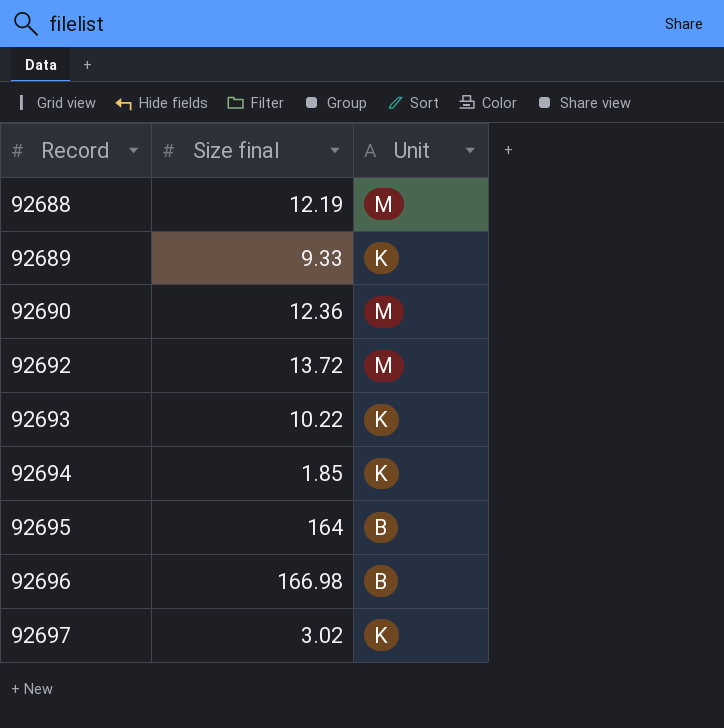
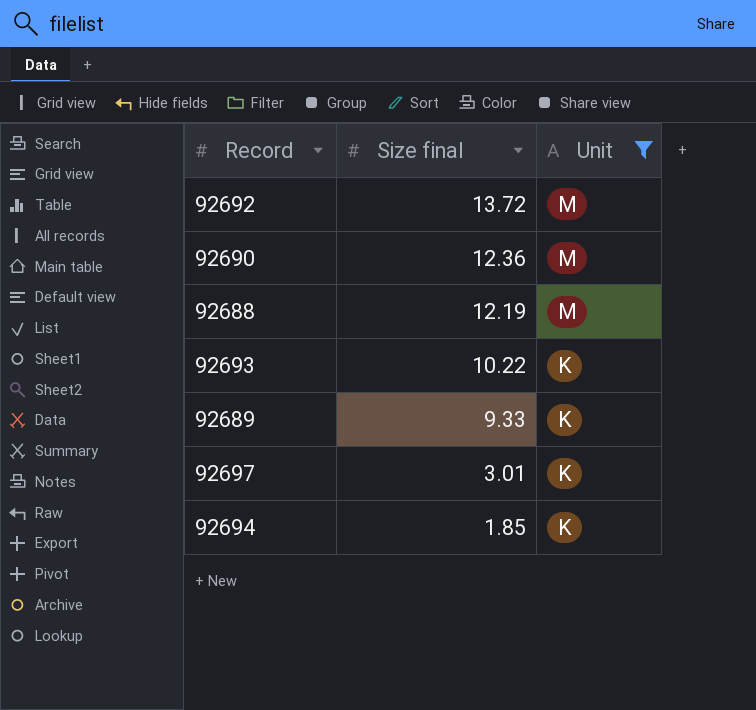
filter: none -> Unit != B
row order: Record ascending -> Size final descending
92697 | Size final: 3.02 -> 3.01

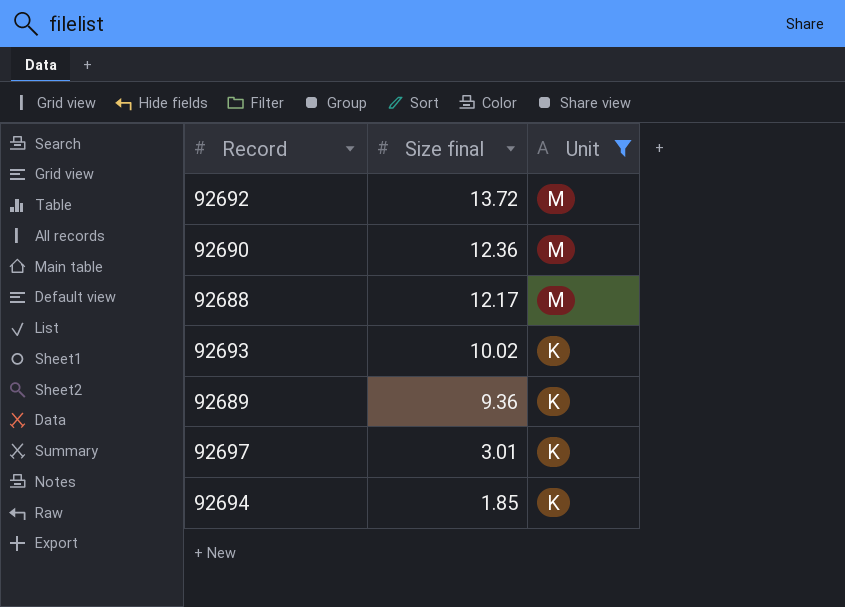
92688 | Size final: 12.19 -> 12.17
92693 | Size final: 10.22 -> 10.02
92689 | Size final: 9.33 -> 9.36

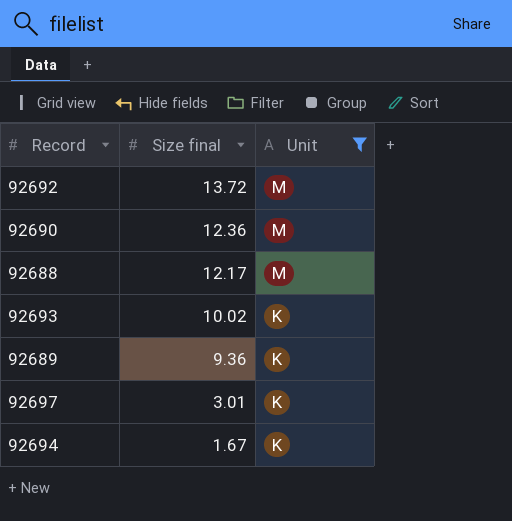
92694 | Size final: 1.85 -> 1.67

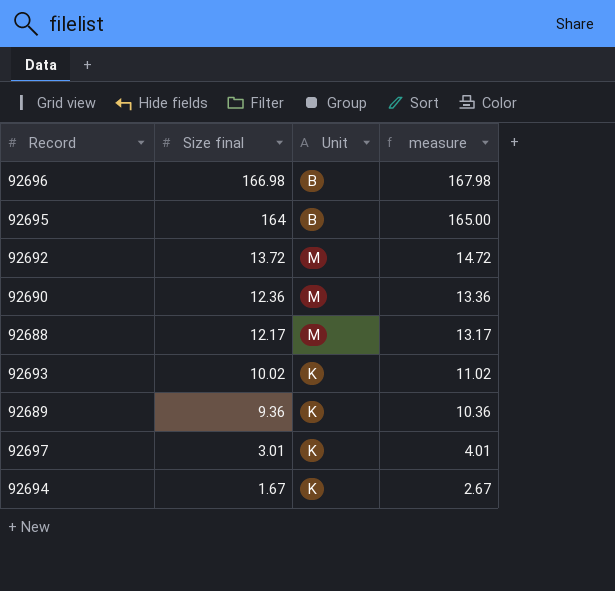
filter: Unit != B -> none
column measure | formula: none -> [Size final] + 1

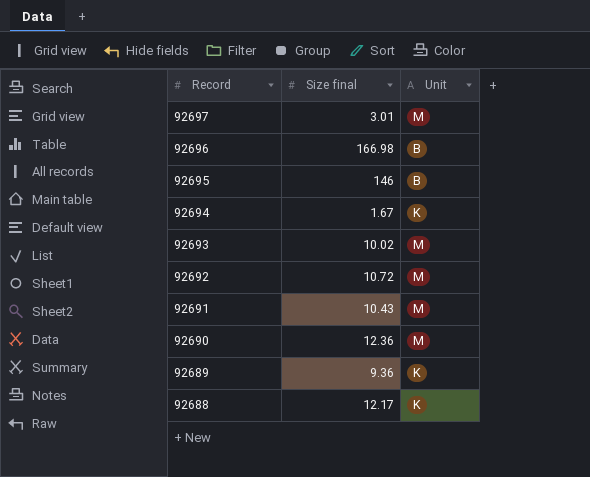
row order: Size final descending -> Record descending
column measure | formula: [Size final] + 1 -> none
92697 | Unit: K -> M
92695 | Size final: 164 -> 146
92693 | Unit: K -> M
92692 | Size final: 13.72 -> 10.72
row 92691: none -> 10.43 | M
92688 | Unit: M -> K

